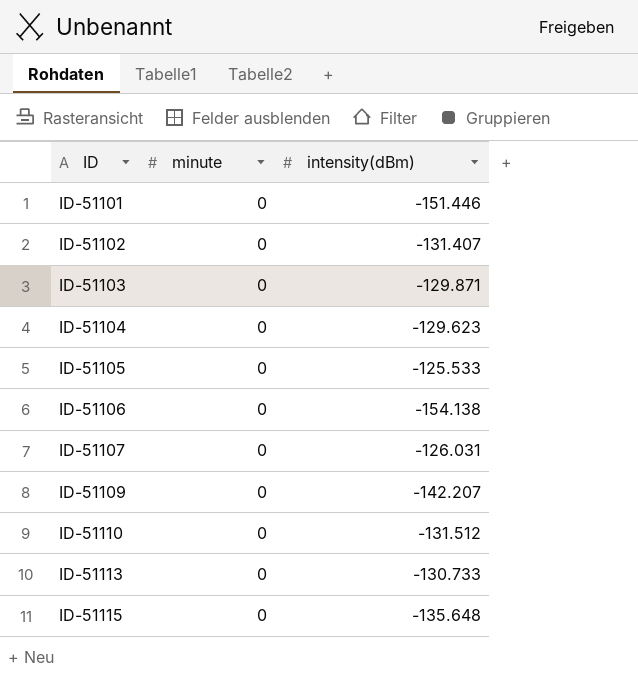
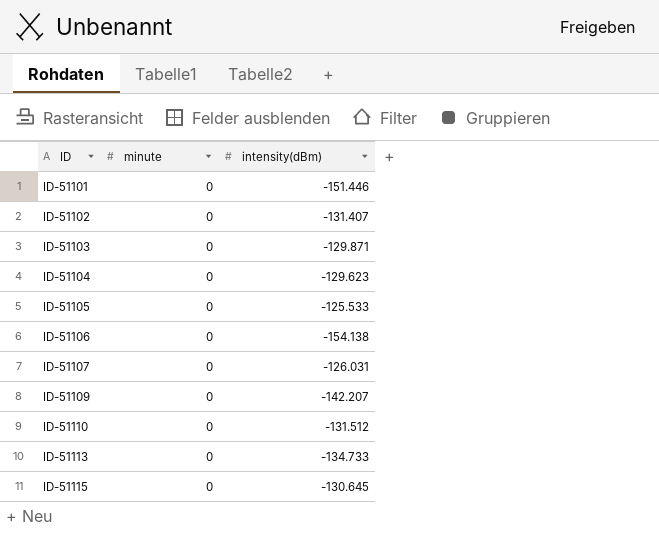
ID-51113 | intensity(dBm): -130.733 -> -134.733
ID-51115 | intensity(dBm): -135.648 -> -130.645

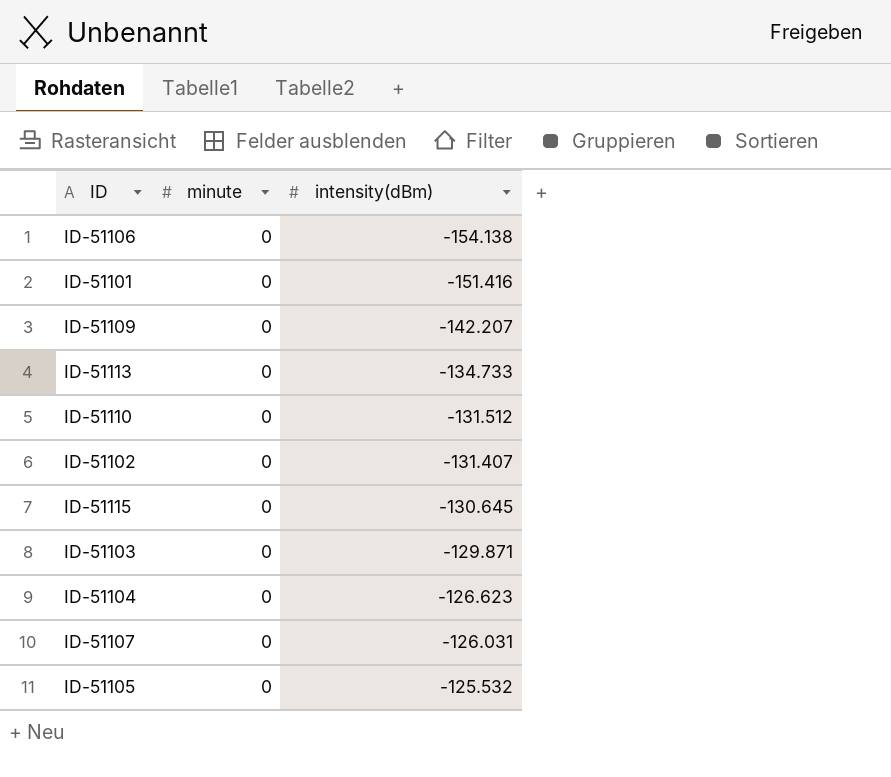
row order: ID ascending -> intensity(dBm) ascending
ID-51101 | intensity(dBm): -151.446 -> -151.416
ID-51104 | intensity(dBm): -129.623 -> -126.623
ID-51105 | intensity(dBm): -125.533 -> -125.532

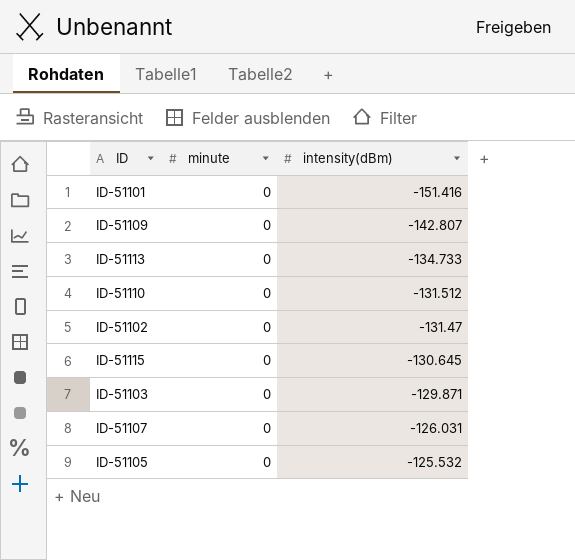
row ID-51106: 0 | -154.138 -> none
row ID-51104: 0 | -126.623 -> none
ID-51109 | intensity(dBm): -142.207 -> -142.807
ID-51102 | intensity(dBm): -131.407 -> -131.47

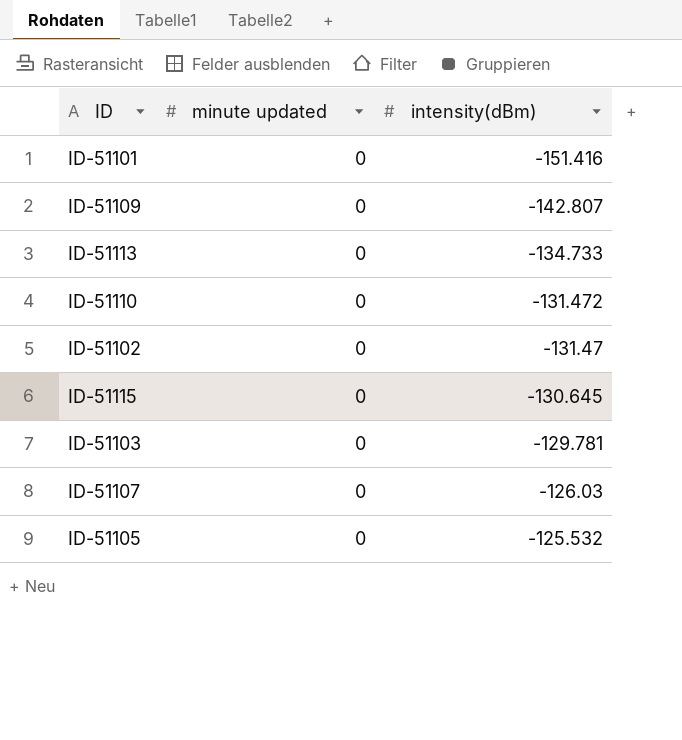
column name: minute -> minute updated
ID-51110 | intensity(dBm): -131.512 -> -131.472
ID-51103 | intensity(dBm): -129.871 -> -129.781
ID-51107 | intensity(dBm): -126.031 -> -126.03

